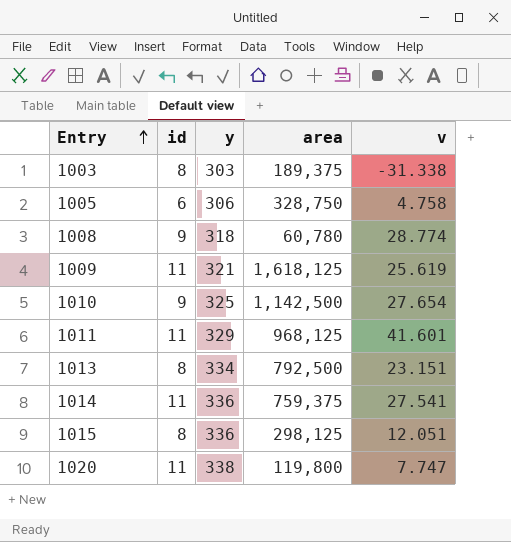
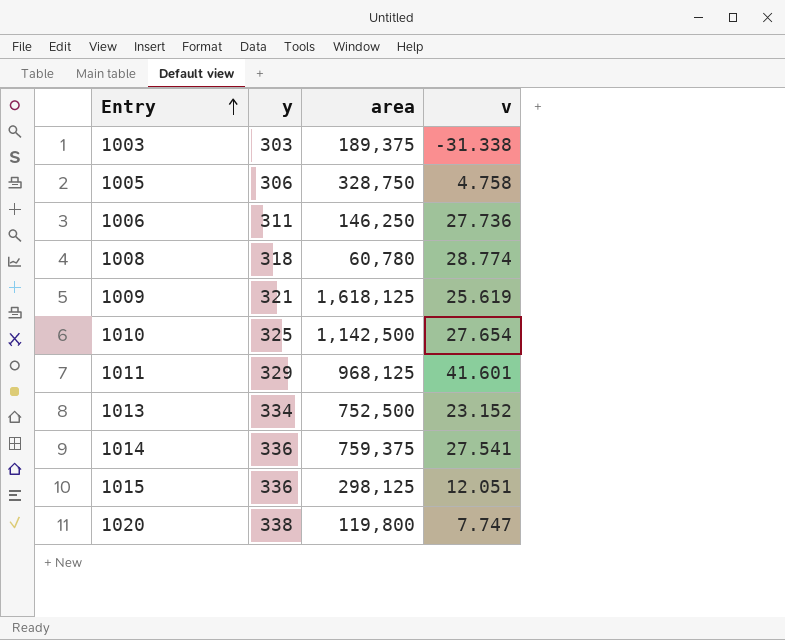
column id | position: 2 -> none
row 1006: none -> 311 | 146,250 | 27.736
1013 | area: 792,500 -> 752,500
1013 | v: 23.151 -> 23.152

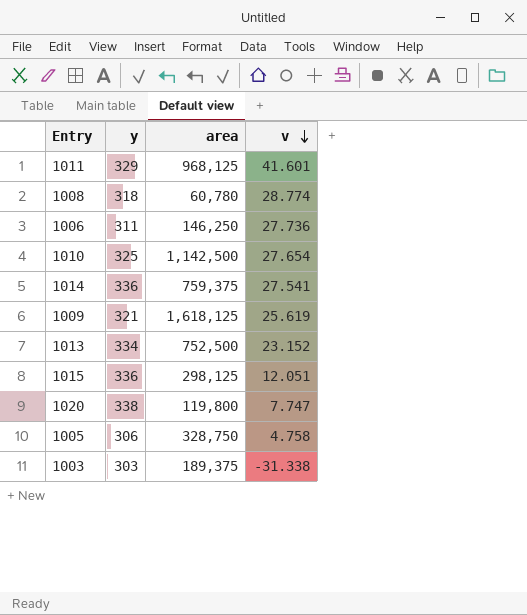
row order: Entry ascending -> v descending

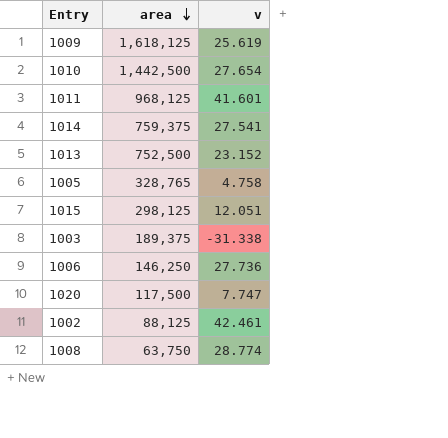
row order: v descending -> area descending
column y | position: 2 -> none
1010 | area: 1,142,500 -> 1,442,500
1005 | area: 328,750 -> 328,765
1020 | area: 119,800 -> 117,500
row 1002: none -> 88,125 | 42.461
1008 | area: 60,780 -> 63,750

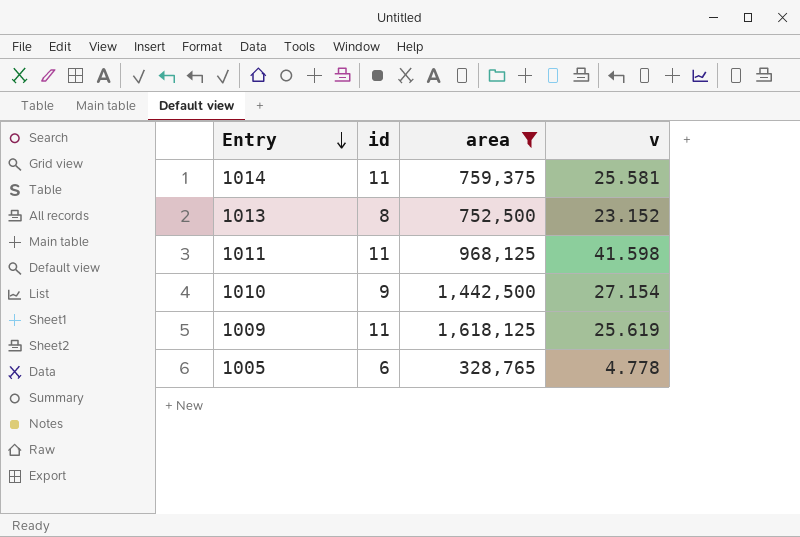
filter: none -> area >= 328,765
row order: area descending -> Entry descending
column id | position: none -> 2
1014 | v: 27.541 -> 25.581
1011 | v: 41.601 -> 41.598
1010 | v: 27.654 -> 27.154
1005 | v: 4.758 -> 4.778

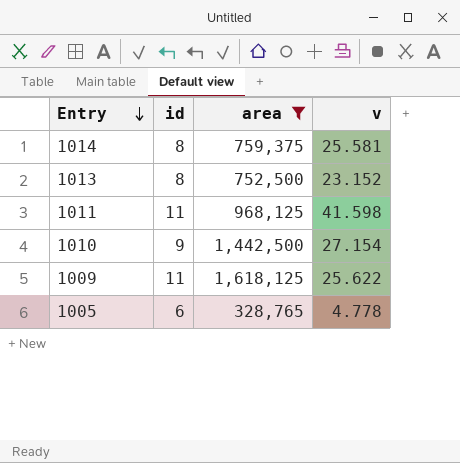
1014 | id: 11 -> 8
1009 | v: 25.619 -> 25.622

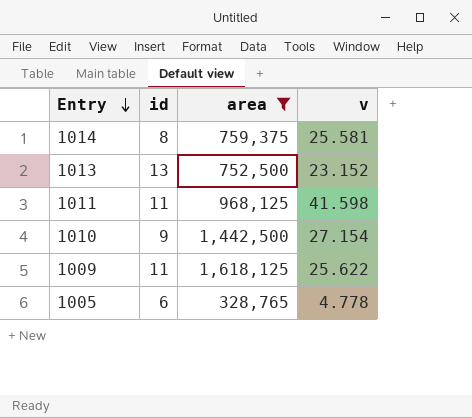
1013 | id: 8 -> 13

